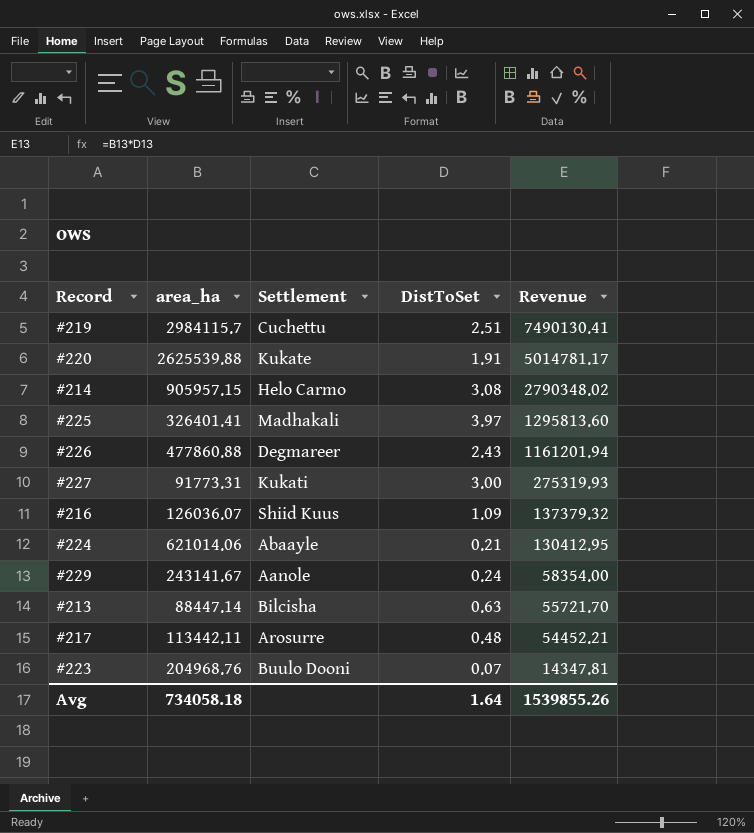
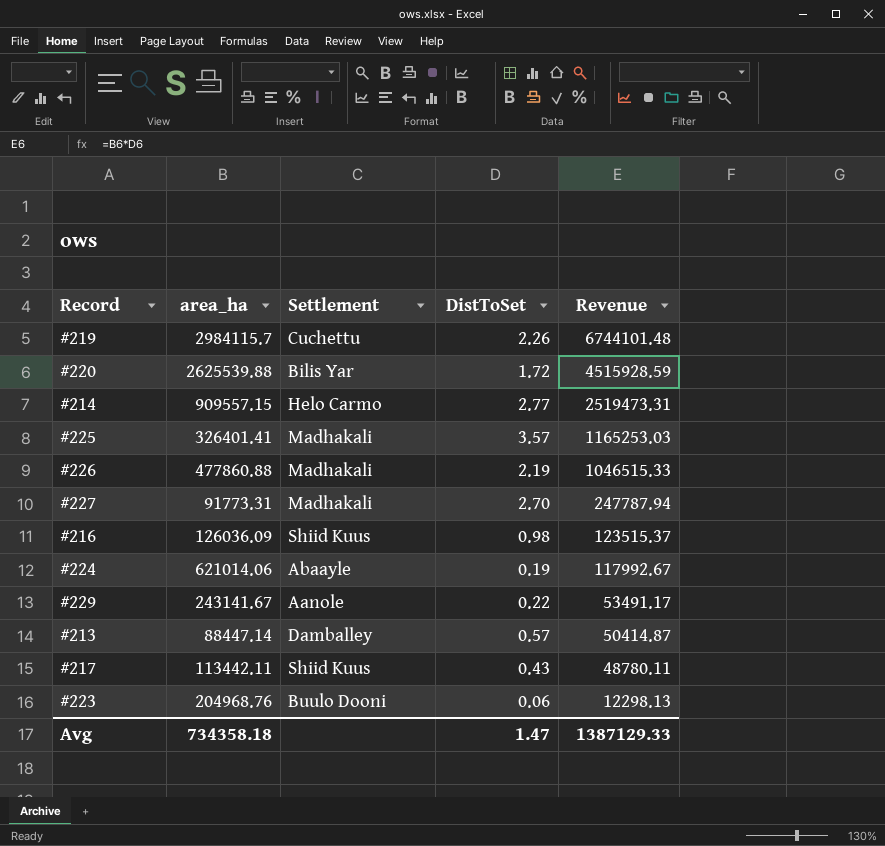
#219 | DistToSet: 2.51 -> 2.26
#219 | Revenue: 7490130.41 -> 6744101.48
#220 | Settlement: Kukate -> Bilis Yar
#220 | DistToSet: 1.91 -> 1.72
#220 | Revenue: 5014781.17 -> 4515928.59
#214 | area_ha: 905957.15 -> 909557.15
#214 | DistToSet: 3.08 -> 2.77
#214 | Revenue: 2790348.02 -> 2519473.31
#225 | DistToSet: 3.97 -> 3.57
#225 | Revenue: 1295813.60 -> 1165253.03
#226 | Settlement: Degmareer -> Madhakali
#226 | DistToSet: 2.43 -> 2.19
#226 | Revenue: 1161201.94 -> 1046515.33
#227 | Settlement: Kukati -> Madhakali
#227 | DistToSet: 3.00 -> 2.70
#227 | Revenue: 275319.93 -> 247787.94
#216 | area_ha: 126036.07 -> 126036.09
#216 | DistToSet: 1.09 -> 0.98
#216 | Revenue: 137379.32 -> 123515.37
#224 | DistToSet: 0.21 -> 0.19
#224 | Revenue: 130412.95 -> 117992.67
#229 | DistToSet: 0.24 -> 0.22
#229 | Revenue: 58354.00 -> 53491.17
#213 | Settlement: Bilcisha -> Damballey
#213 | DistToSet: 0.63 -> 0.57
#213 | Revenue: 55721.70 -> 50414.87
#217 | Settlement: Arosurre -> Shiid Kuus
#217 | DistToSet: 0.48 -> 0.43
#217 | Revenue: 54452.21 -> 48780.11
#223 | DistToSet: 0.07 -> 0.06
#223 | Revenue: 14347.81 -> 12298.13
Avg | area_ha: 734058.18 -> 734358.18
Avg | DistToSet: 1.64 -> 1.47
Avg | Revenue: 1539855.26 -> 1387129.33

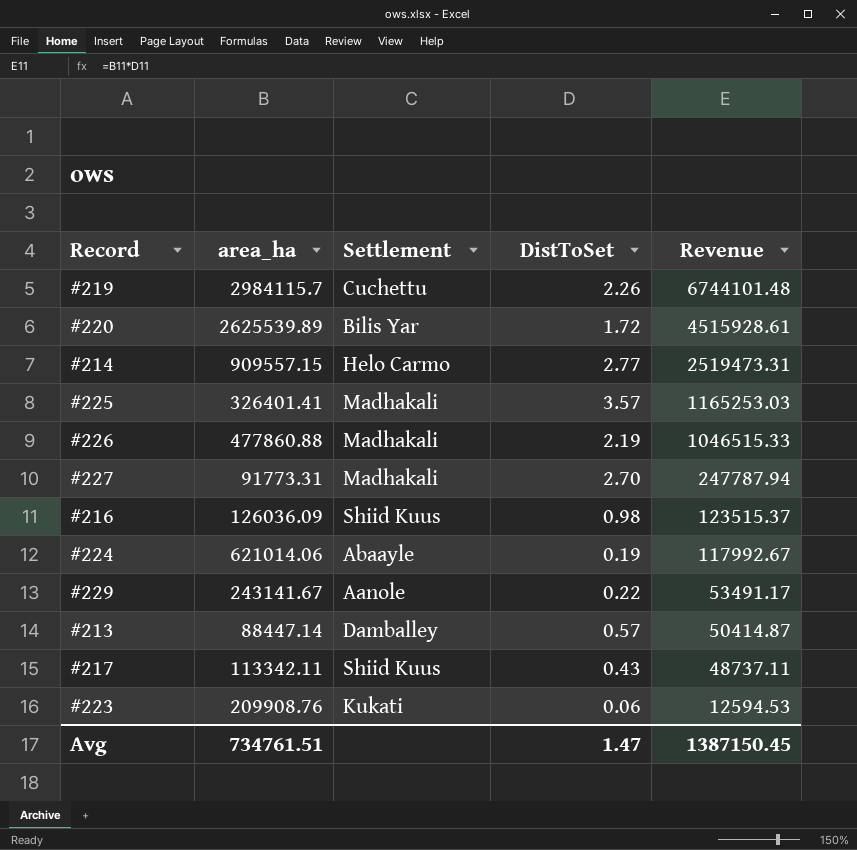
#220 | area_ha: 2625539.88 -> 2625539.89
#220 | Revenue: 4515928.59 -> 4515928.61
#217 | area_ha: 113442.11 -> 113342.11
#217 | Revenue: 48780.11 -> 48737.11
#223 | area_ha: 204968.76 -> 209908.76
#223 | Settlement: Buulo Dooni -> Kukati
#223 | Revenue: 12298.13 -> 12594.53
Avg | area_ha: 734358.18 -> 734761.51
Avg | Revenue: 1387129.33 -> 1387150.45

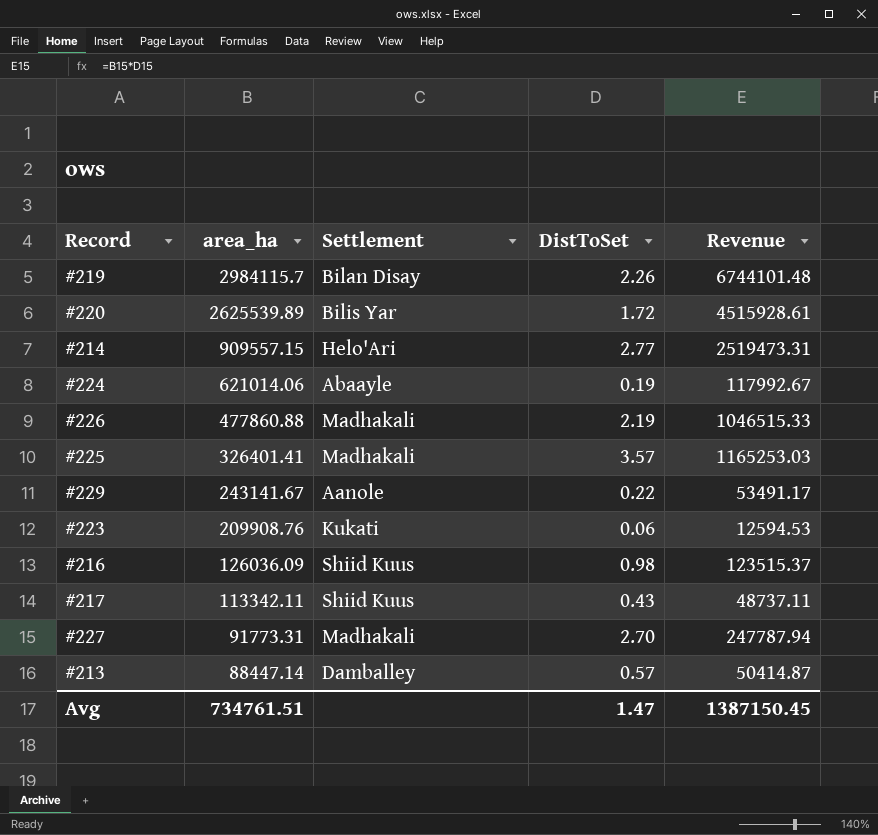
row order: Revenue descending -> area_ha descending
#219 | Settlement: Cuchettu -> Bilan Disay
#214 | Settlement: Helo Carmo -> Helo'Ari

